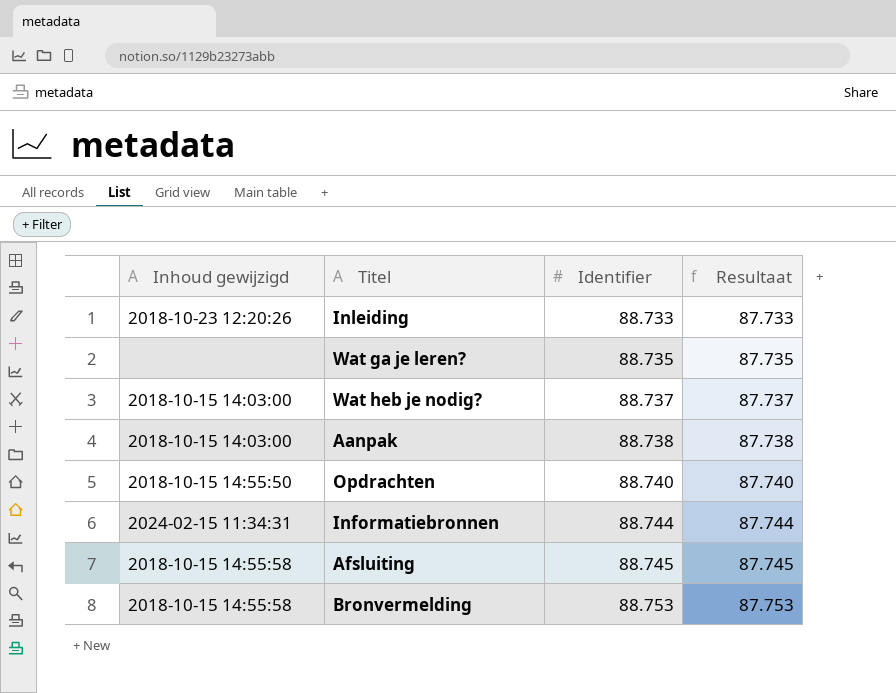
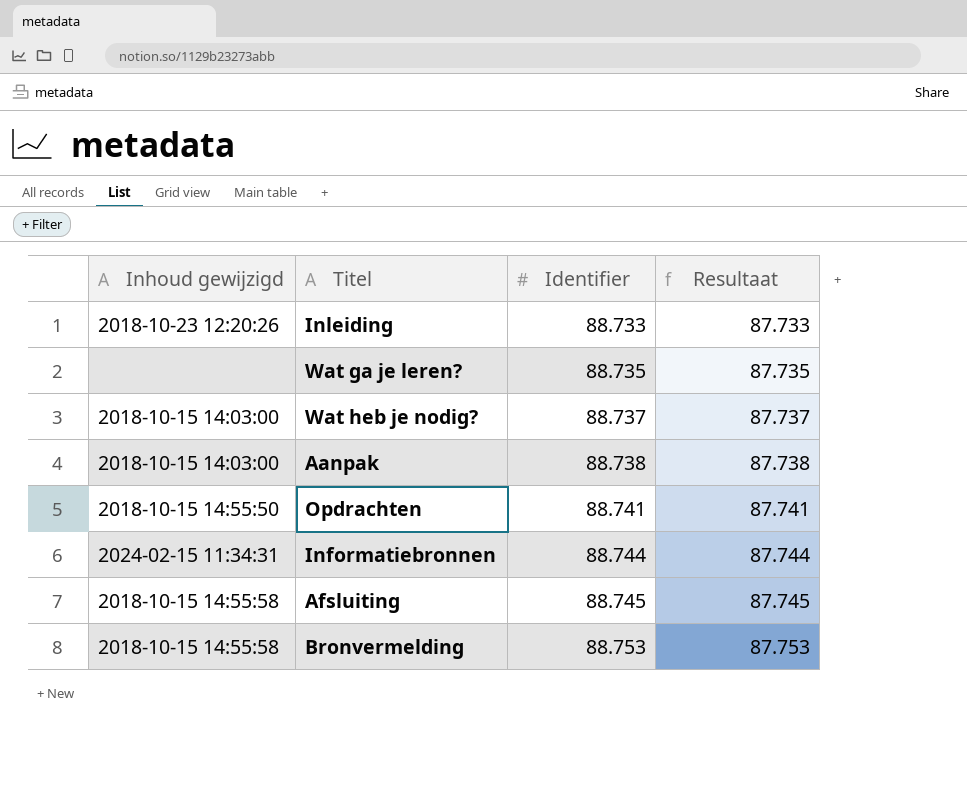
Opdrachten | Identifier: 88.740 -> 88.741
Opdrachten | Resultaat: 87.740 -> 87.741

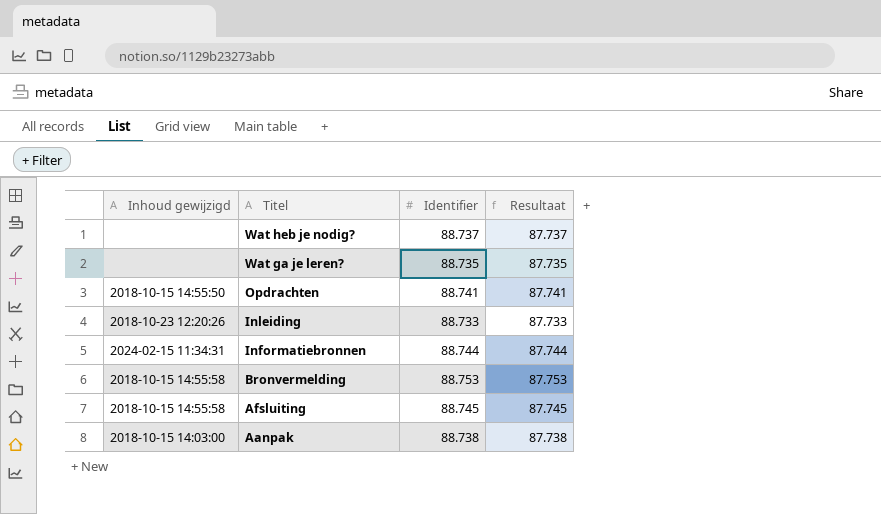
row order: Identifier ascending -> Titel descending
Wat heb je nodig? | Inhoud gewijzigd: 2018-10-15 14:03:00 -> none

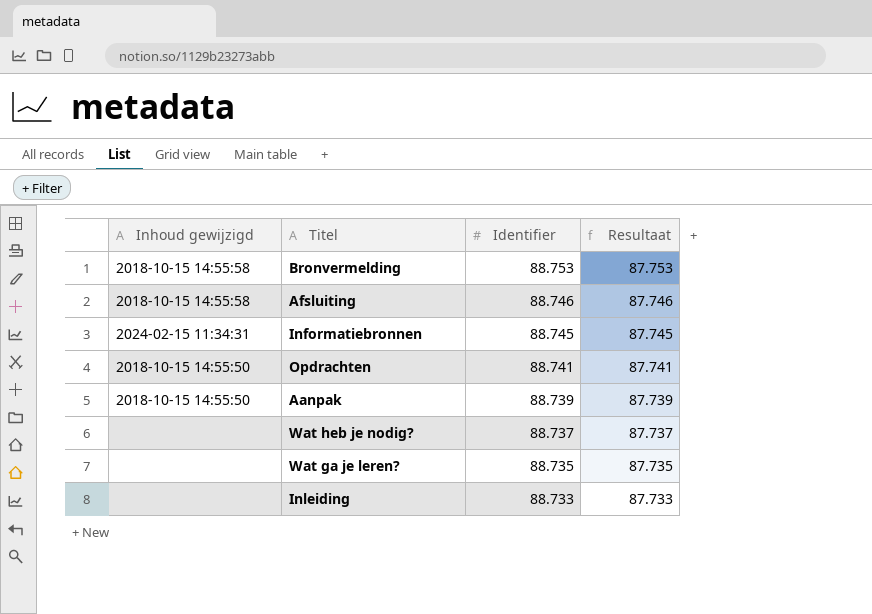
row order: Titel descending -> Identifier descending
Afsluiting | Identifier: 88.745 -> 88.746
Afsluiting | Resultaat: 87.745 -> 87.746
Informatiebronnen | Identifier: 88.744 -> 88.745
Informatiebronnen | Resultaat: 87.744 -> 87.745
Aanpak | Inhoud gewijzigd: 2018-10-15 14:03:00 -> 2018-10-15 14:55:50
Aanpak | Identifier: 88.738 -> 88.739
Aanpak | Resultaat: 87.738 -> 87.739
Inleiding | Inhoud gewijzigd: 2018-10-23 12:20:26 -> none

